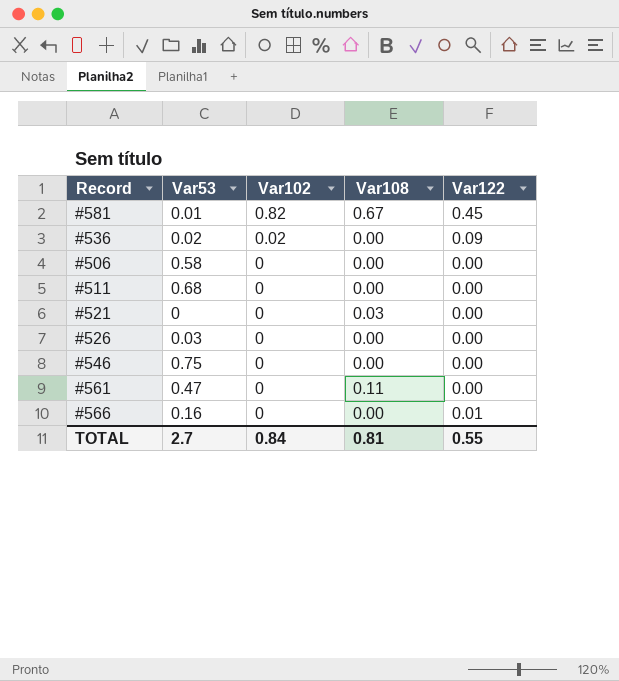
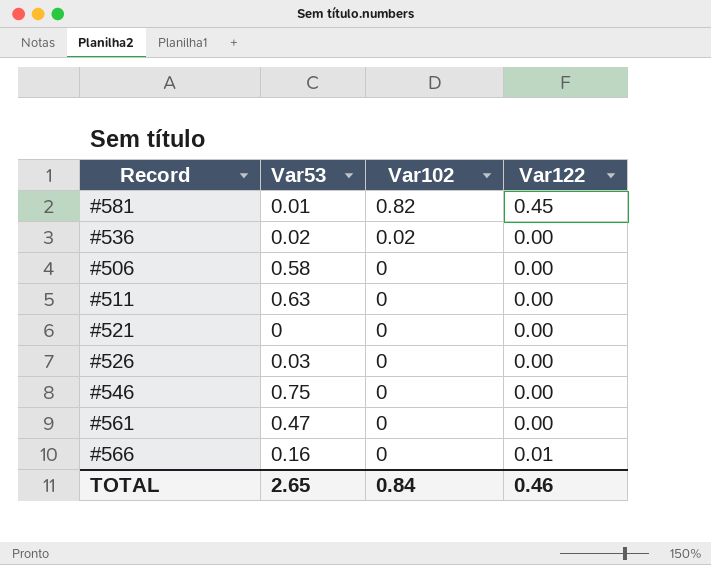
column Var108 | position: 4 -> none
#536 | Var122: 0.09 -> 0.00
#511 | Var53: 0.68 -> 0.63
TOTAL | Var53: 2.7 -> 2.65
TOTAL | Var122: 0.55 -> 0.46

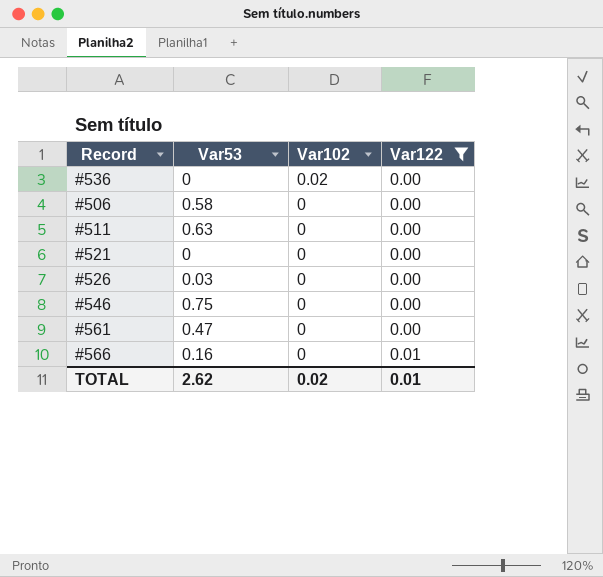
filter: none -> Var122 != 0.45
#536 | Var53: 0.02 -> 0
TOTAL | Var53: 2.65 -> 2.62
TOTAL | Var102: 0.84 -> 0.02
TOTAL | Var122: 0.46 -> 0.01

